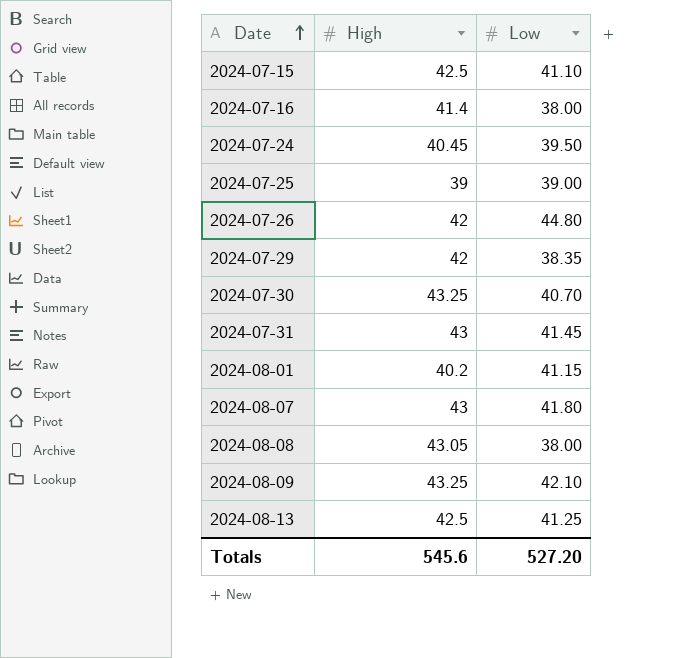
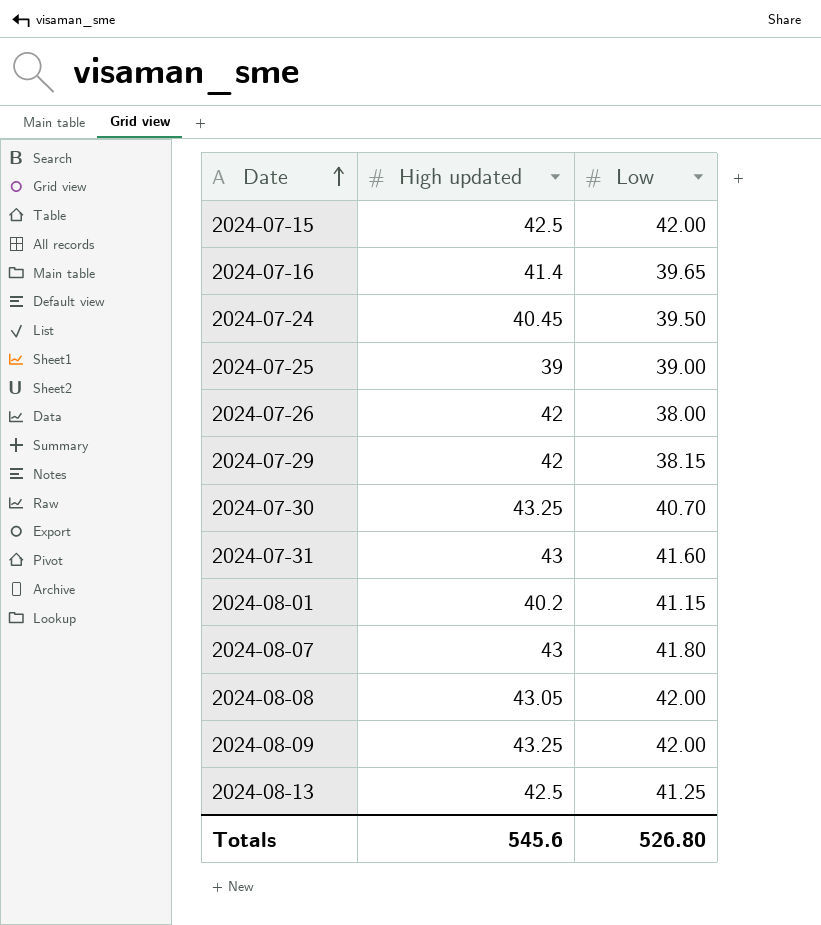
column name: High -> High updated
2024-07-15 | Low: 41.10 -> 42.00
2024-07-16 | Low: 38.00 -> 39.65
2024-07-26 | Low: 44.80 -> 38.00
2024-07-29 | Low: 38.35 -> 38.15
2024-07-31 | Low: 41.45 -> 41.60
2024-08-08 | Low: 38.00 -> 42.00
2024-08-09 | Low: 42.10 -> 42.00
Totals | Low: 527.20 -> 526.80

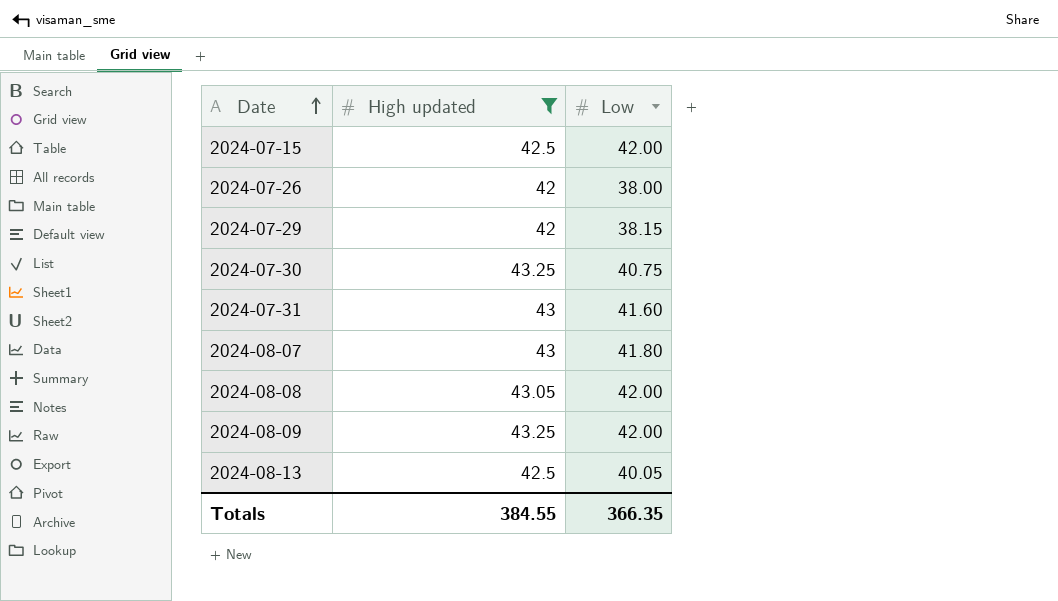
filter: none -> High updated >= 42
2024-07-30 | Low: 40.70 -> 40.75
2024-08-13 | Low: 41.25 -> 40.05
Totals | High updated: 545.6 -> 384.55
Totals | Low: 526.80 -> 366.35

